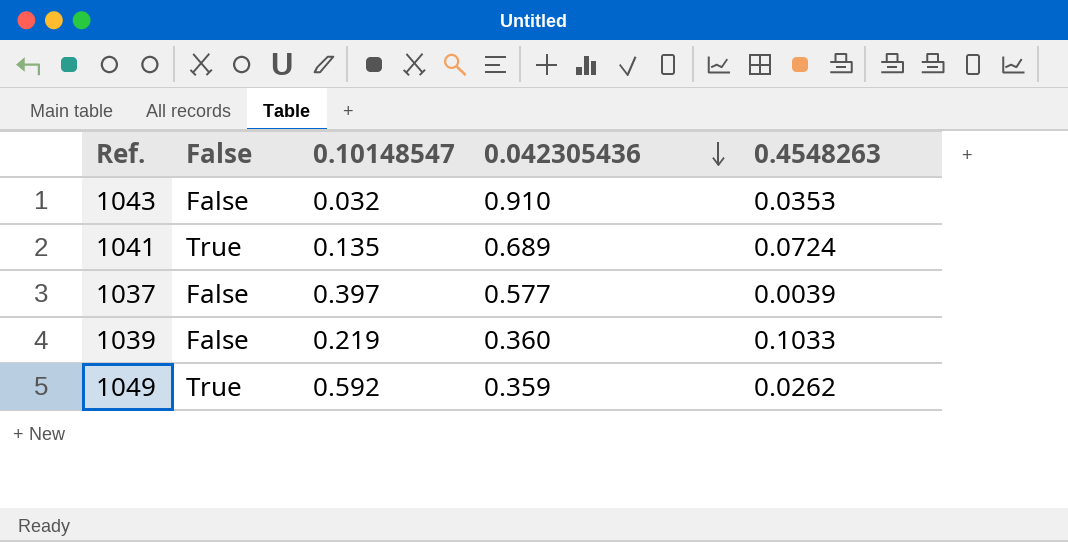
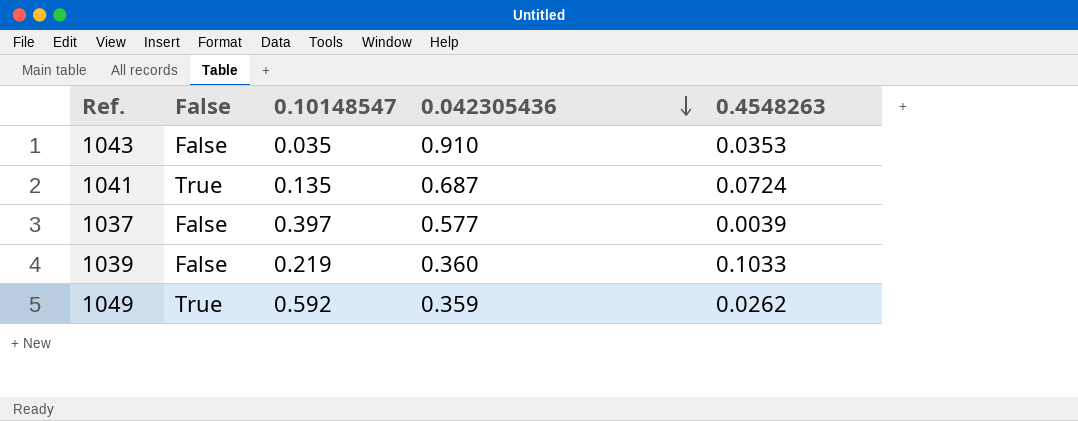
1043 | 0.10148547: 0.032 -> 0.035
1041 | 0.042305436: 0.689 -> 0.687

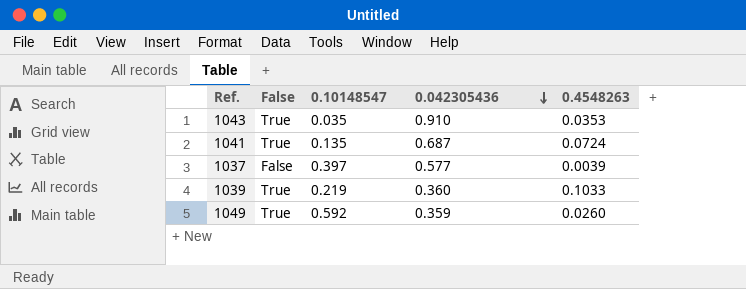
1043 | False: False -> True
1039 | False: False -> True
1049 | 0.4548263: 0.0262 -> 0.0260

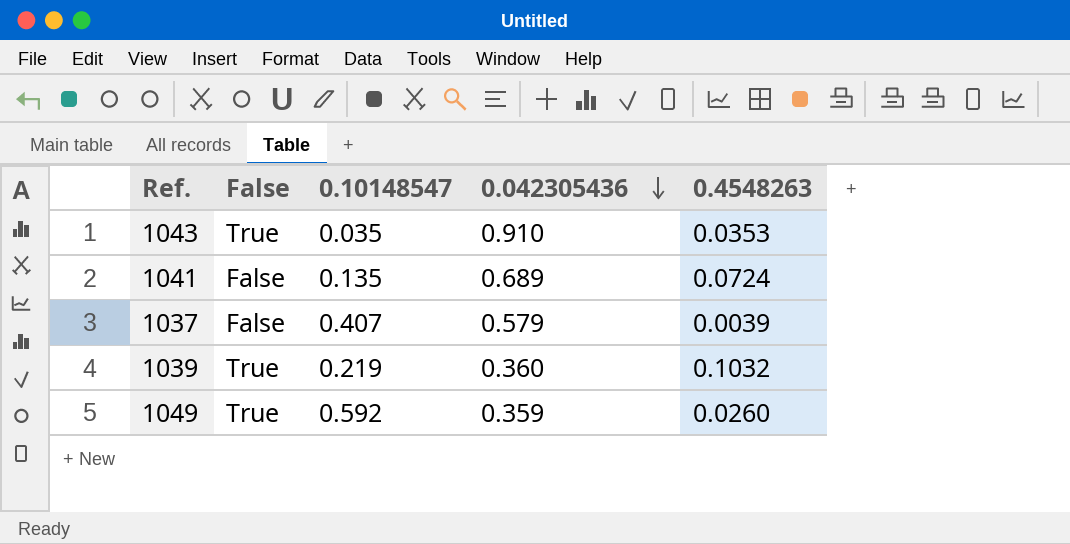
1041 | False: True -> False
1041 | 0.042305436: 0.687 -> 0.689
1037 | 0.10148547: 0.397 -> 0.407
1037 | 0.042305436: 0.577 -> 0.579
1039 | 0.4548263: 0.1033 -> 0.1032

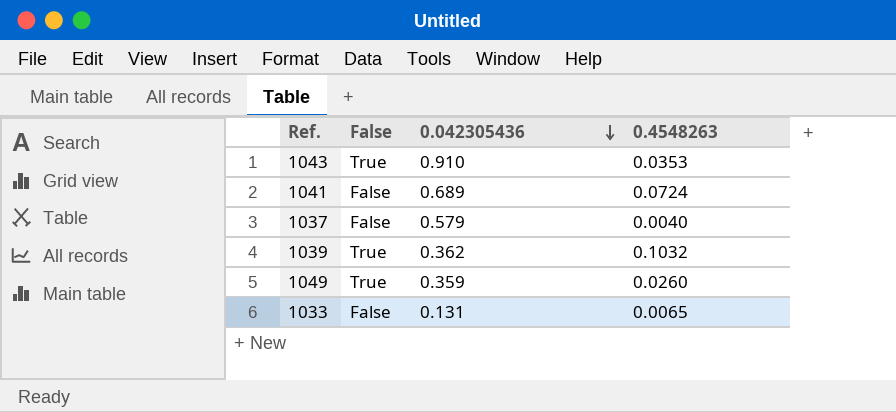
column 0.10148547 | position: 3 -> none
1037 | 0.4548263: 0.0039 -> 0.0040
1039 | 0.042305436: 0.360 -> 0.362
row 1033: none -> False | 0.131 | 0.0065

